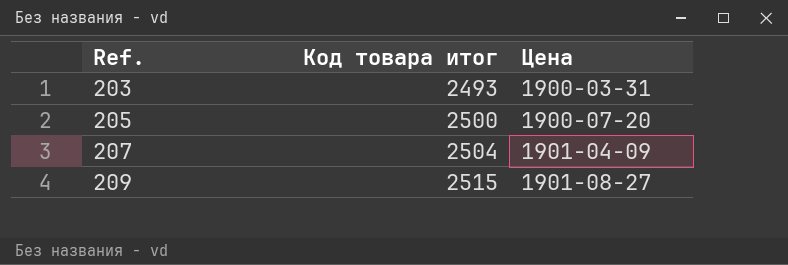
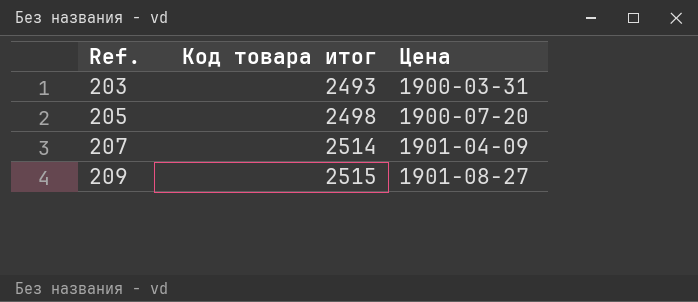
205 | Код товара итог: 2500 -> 2498
207 | Код товара итог: 2504 -> 2514

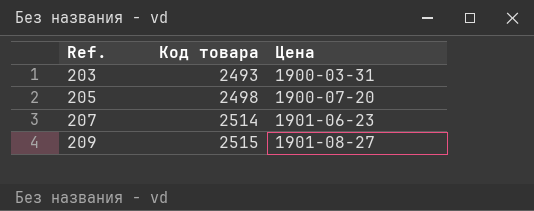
column name: Код товара итог -> Код товара
207 | Цена: 1901-04-09 -> 1901-06-23

